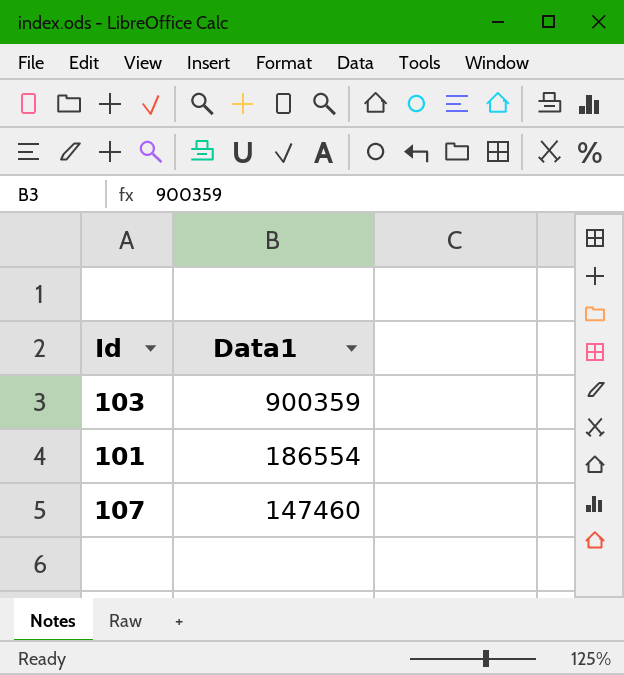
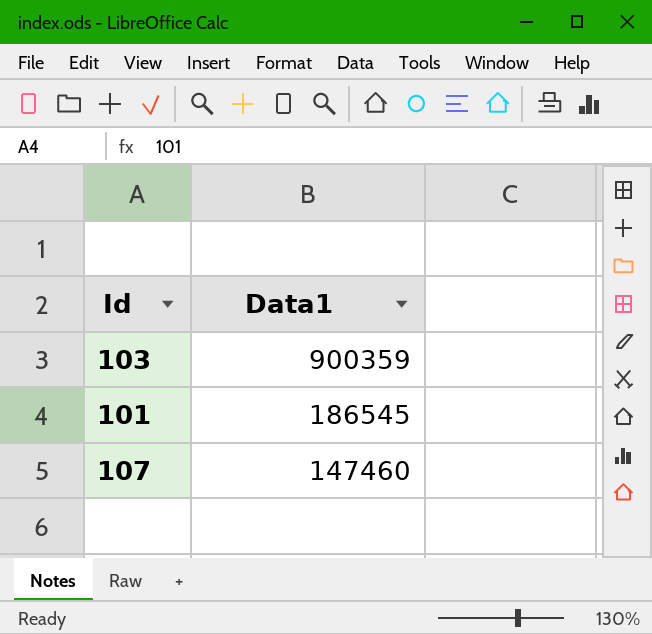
101 | Data1: 186554 -> 186545

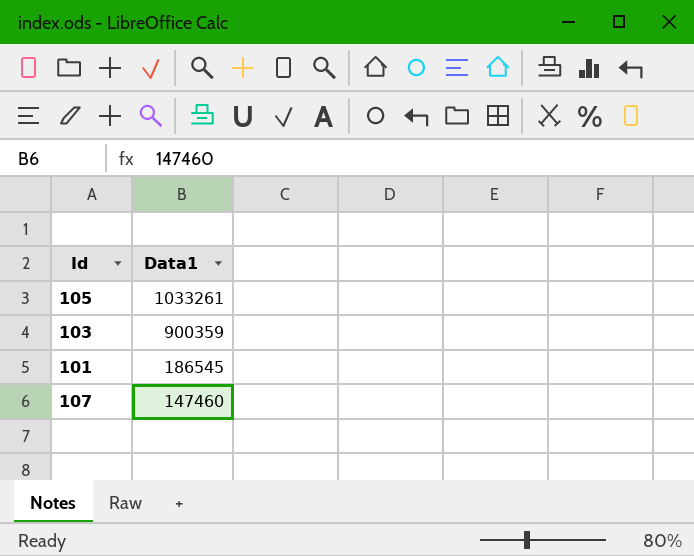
row 105: none -> 1033261

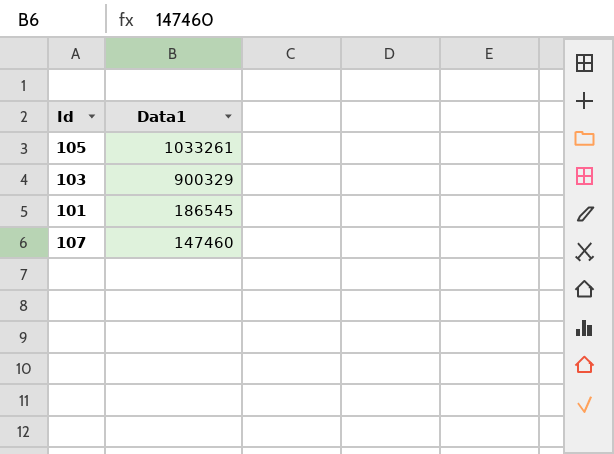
103 | Data1: 900359 -> 900329

